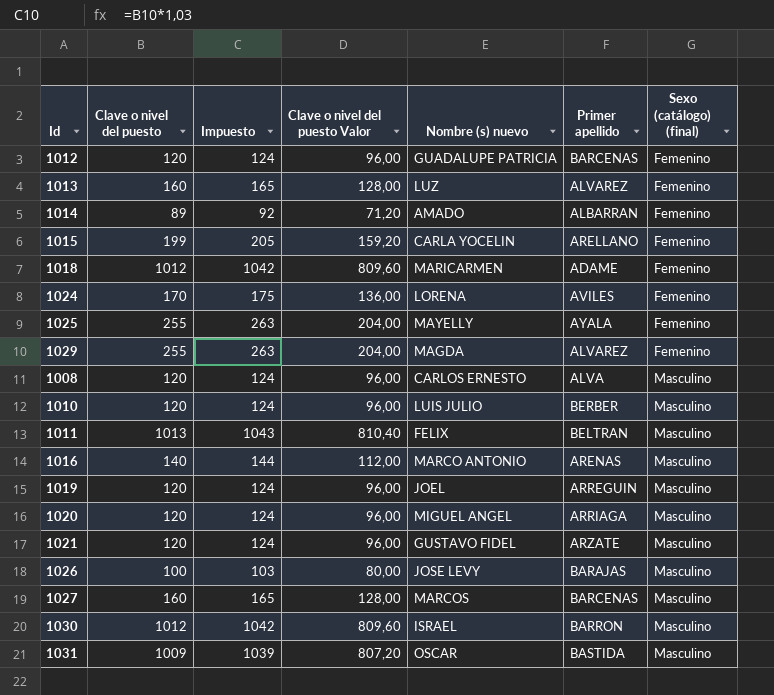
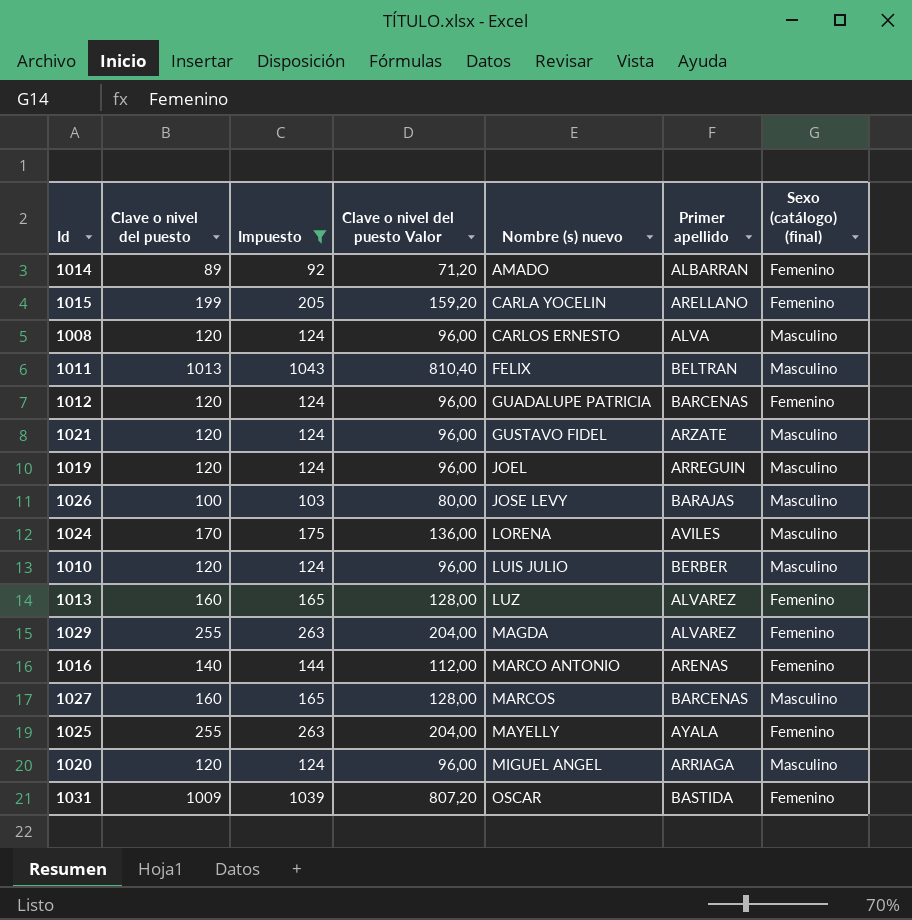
filter: none -> Impuesto != 1042
row order: Sexo (catálogo) (final) ascending -> Nombre (s) nuevo ascending
1024 | Sexo (catálogo) (final): Femenino -> Masculino
1016 | Sexo (catálogo) (final): Masculino -> Femenino
1031 | Sexo (catálogo) (final): Masculino -> Femenino

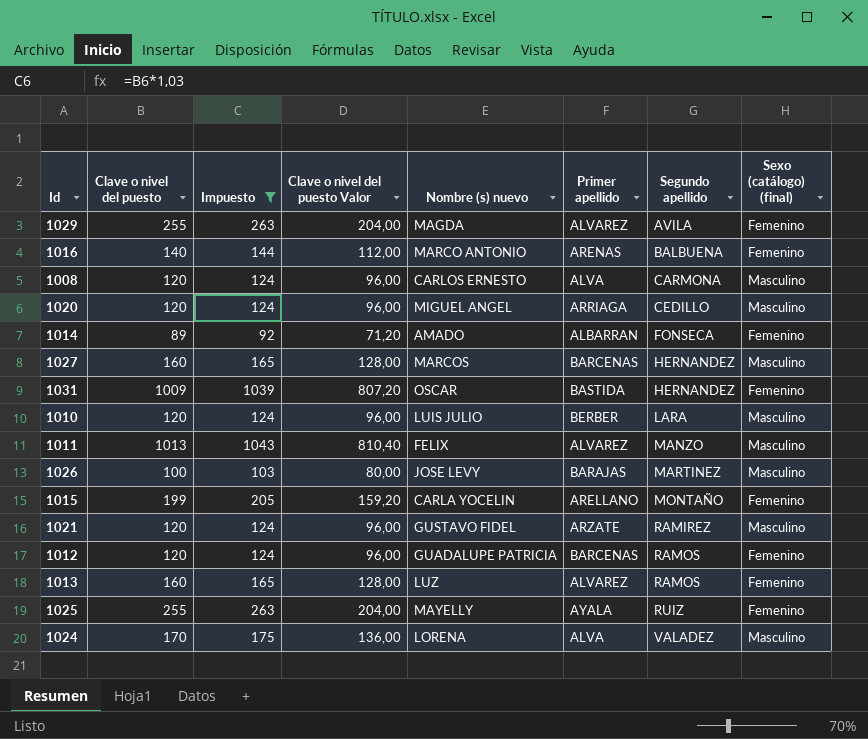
row order: Nombre (s) nuevo ascending -> Segundo apellido ascending
column Segundo apellido | position: none -> 7
row 1019: 120 | 124 | 96,00 | JOEL | ARREGUIN | Masculino -> none
1011 | Primer apellido: BELTRAN -> ALVAREZ
1024 | Primer apellido: AVILES -> ALVA

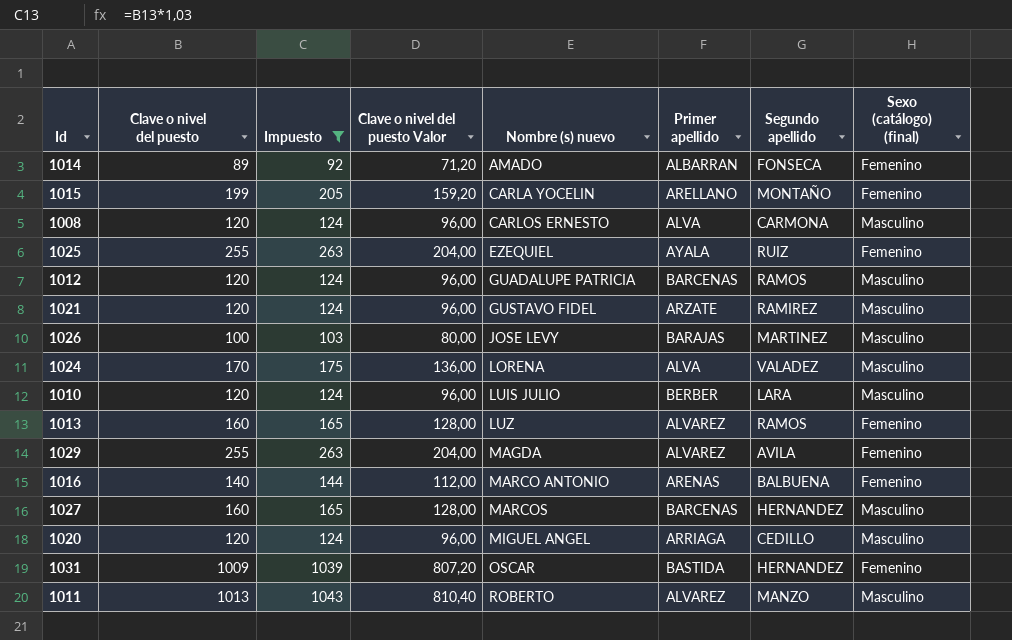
row order: Segundo apellido ascending -> Nombre (s) nuevo ascending
1025 | Nombre (s) nuevo: MAYELLY -> EZEQUIEL
1012 | Sexo (catálogo) (final): Femenino -> Masculino
1011 | Nombre (s) nuevo: FELIX -> ROBERTO

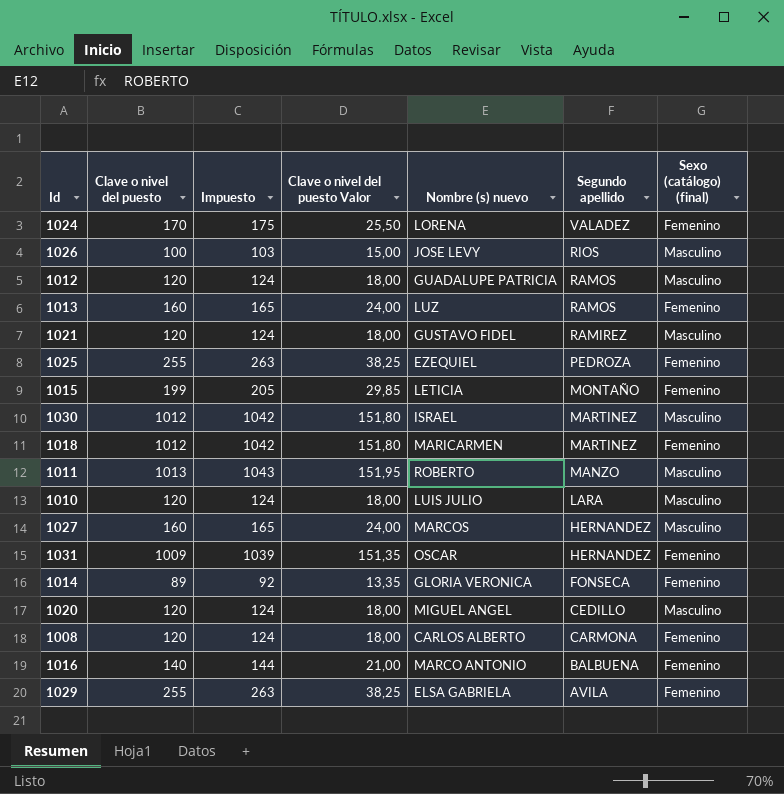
filter: Impuesto != 1042 -> none
row order: Nombre (s) nuevo ascending -> Segundo apellido descending
column Primer apellido | position: 6 -> none
column Clave o nivel del puesto Valor | formula: [Clave o nivel del puesto] * 0,8 -> [Clave o nivel del puesto] * 0,15
1024 | Sexo (catálogo) (final): Masculino -> Femenino
1026 | Segundo apellido: MARTINEZ -> RIOS
1025 | Segundo apellido: RUIZ -> PEDROZA
1015 | Nombre (s) nuevo: CARLA YOCELIN -> LETICIA
1014 | Nombre (s) nuevo: AMADO -> GLORIA VERONICA
1008 | Nombre (s) nuevo: CARLOS ERNESTO -> CARLOS ALBERTO
1008 | Sexo (catálogo) (final): Masculino -> Femenino
1029 | Nombre (s) nuevo: MAGDA -> ELSA GABRIELA

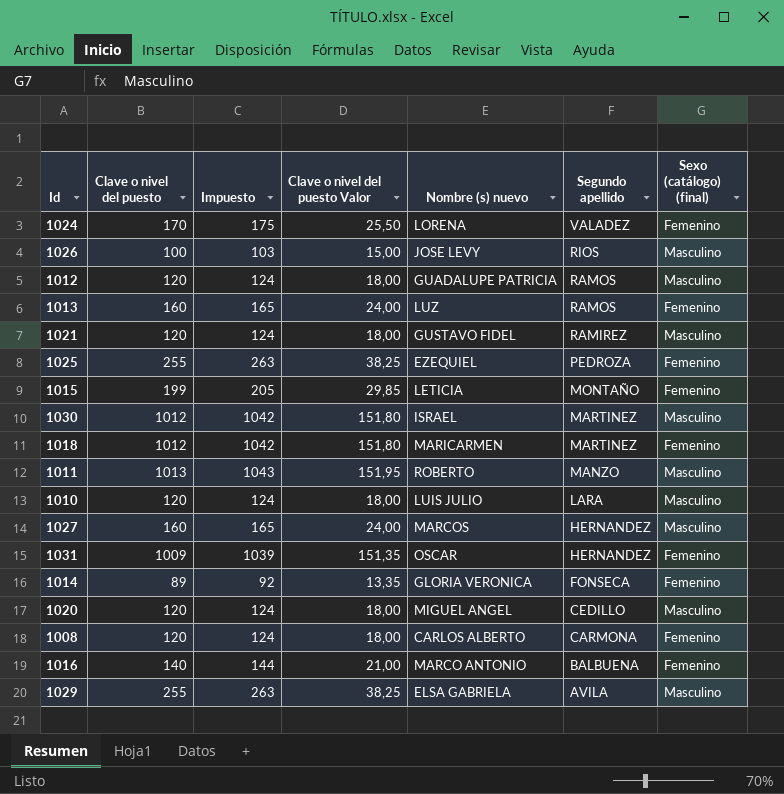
1029 | Sexo (catálogo) (final): Femenino -> Masculino

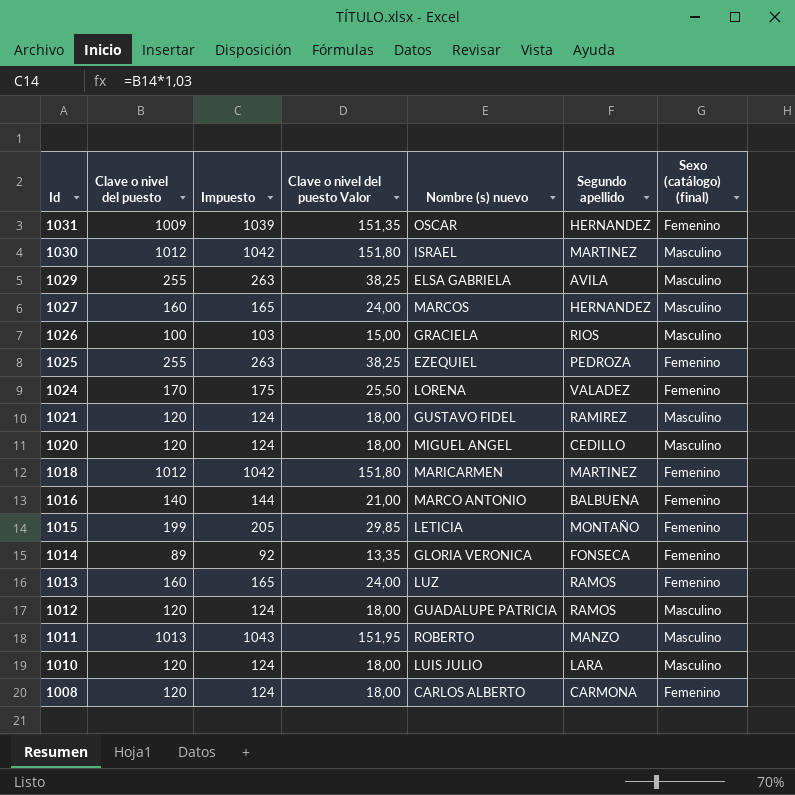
row order: Segundo apellido descending -> Id descending
1026 | Nombre (s) nuevo: JOSE LEVY -> GRACIELA

